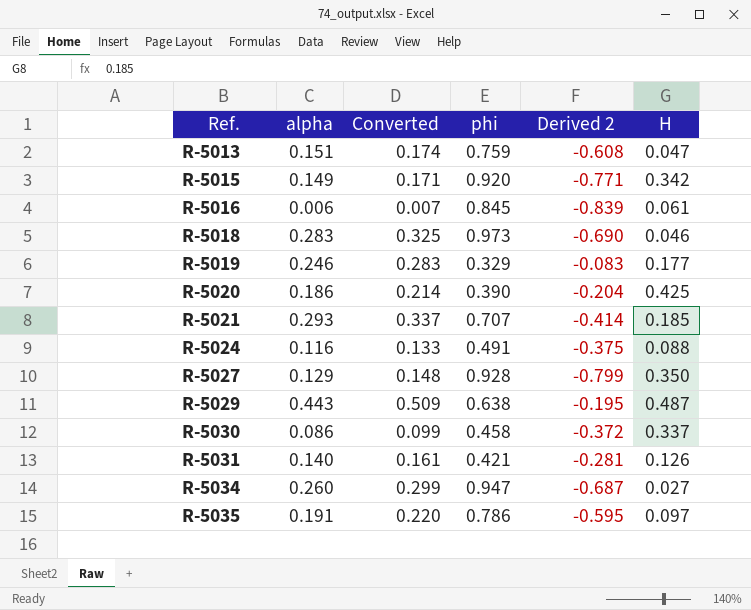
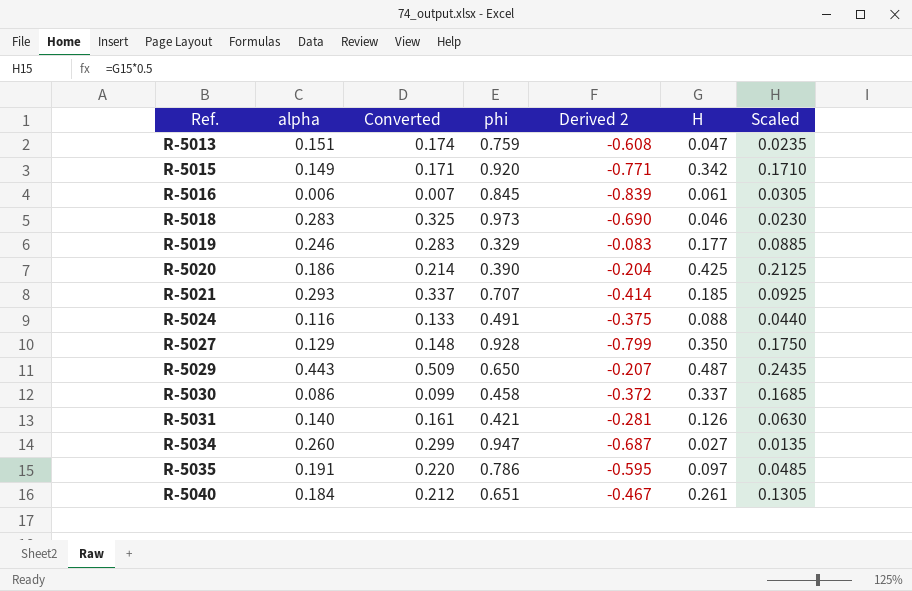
column Scaled | formula: none -> [H] * 0.5
R-5029 | phi: 0.638 -> 0.650
R-5029 | Derived 2: -0.195 -> -0.207
row R-5040: none -> 0.184 | 0.212 | 0.651 | -0.467 | 0.261 | 0.1305

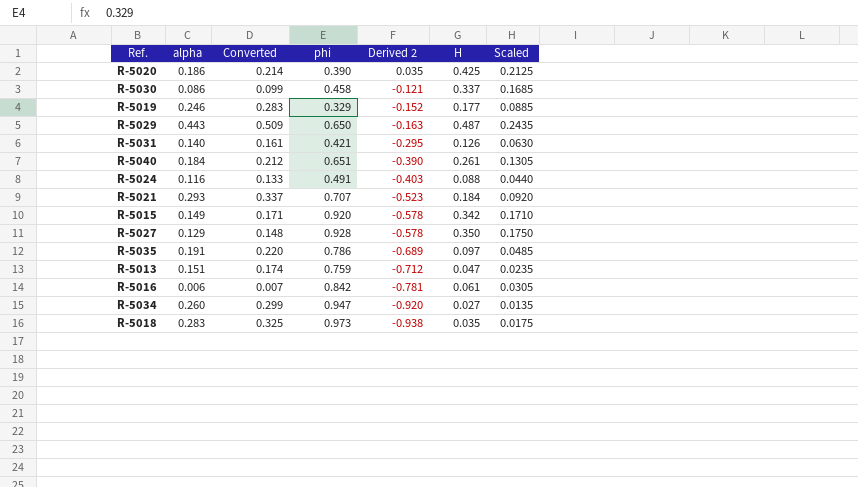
row order: Ref. ascending -> Derived 2 descending
column Derived 2 | formula: [alpha] - [phi] -> [H] - [phi]
R-5021 | H: 0.185 -> 0.184
R-5021 | Scaled: 0.0925 -> 0.0920
R-5016 | phi: 0.845 -> 0.842
R-5018 | H: 0.046 -> 0.035
R-5018 | Scaled: 0.0230 -> 0.0175

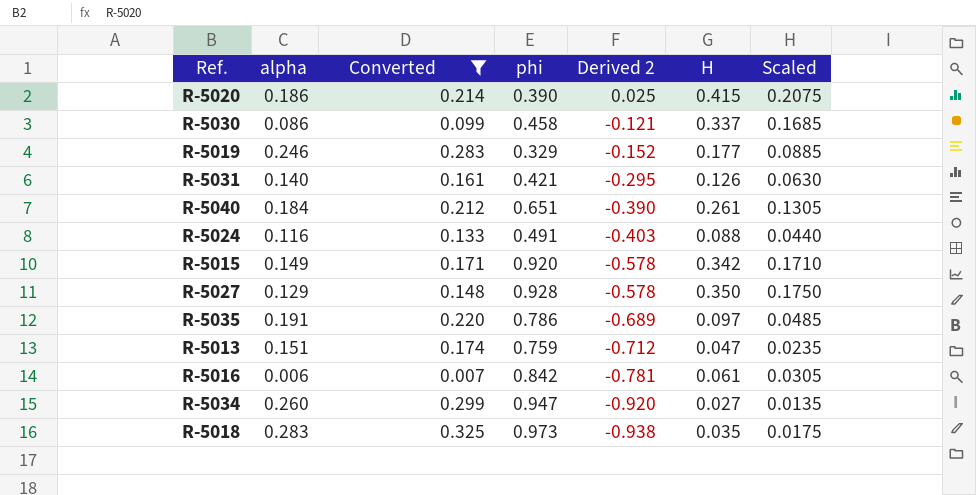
filter: none -> Converted <= 0.325
R-5020 | Derived 2: 0.035 -> 0.025
R-5020 | H: 0.425 -> 0.415
R-5020 | Scaled: 0.2125 -> 0.2075

